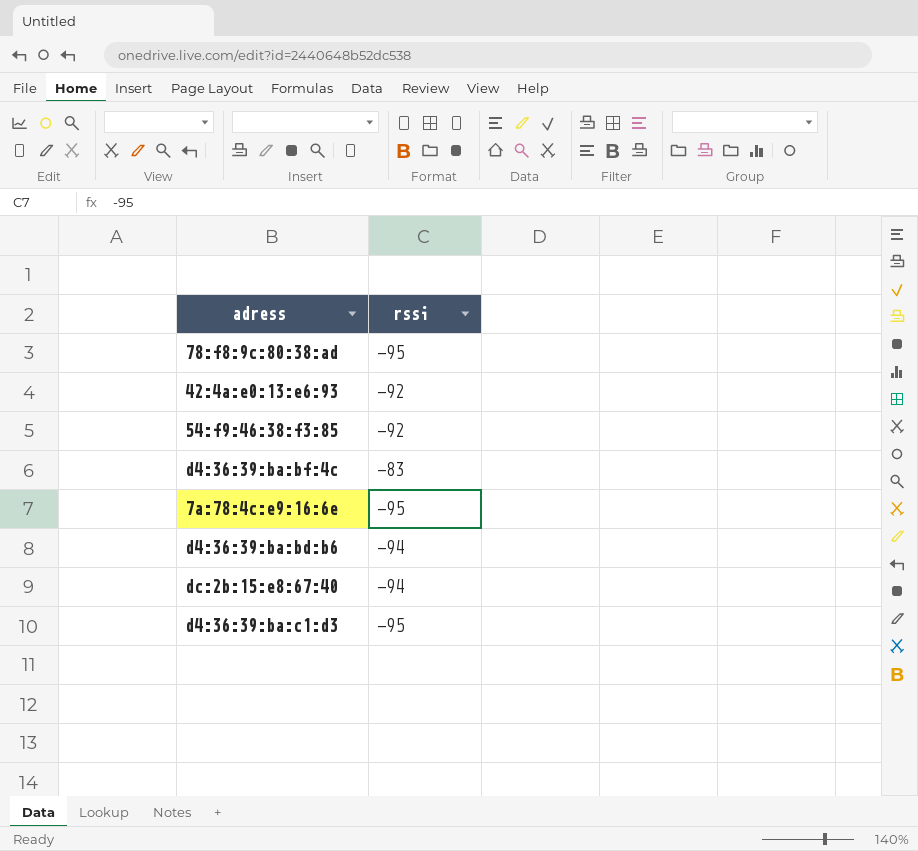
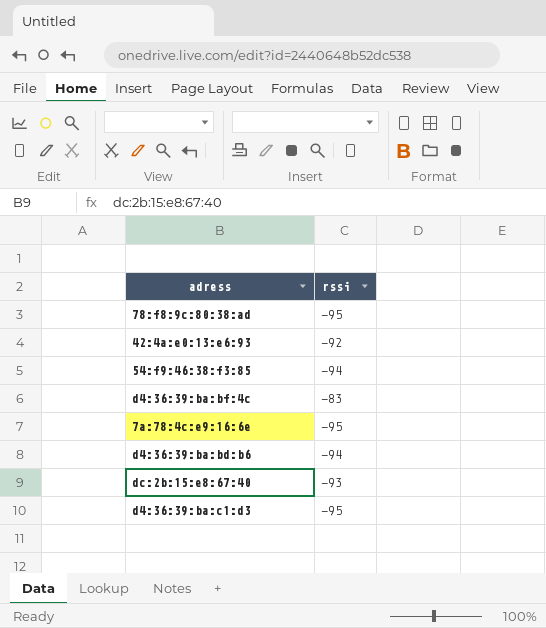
54:f9:46:38:f3:85 | rssi: -92 -> -94
dc:2b:15:e8:67:40 | rssi: -94 -> -93

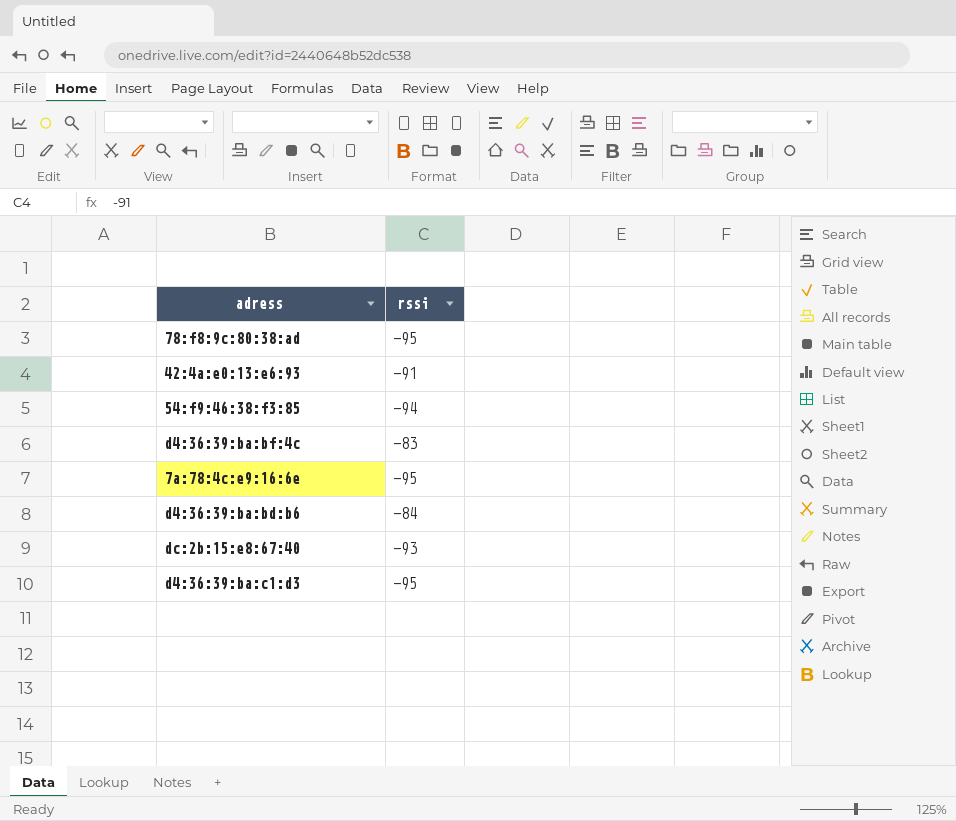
42:4a:e0:13:e6:93 | rssi: -92 -> -91
d4:36:39:ba:bd:b6 | rssi: -94 -> -84

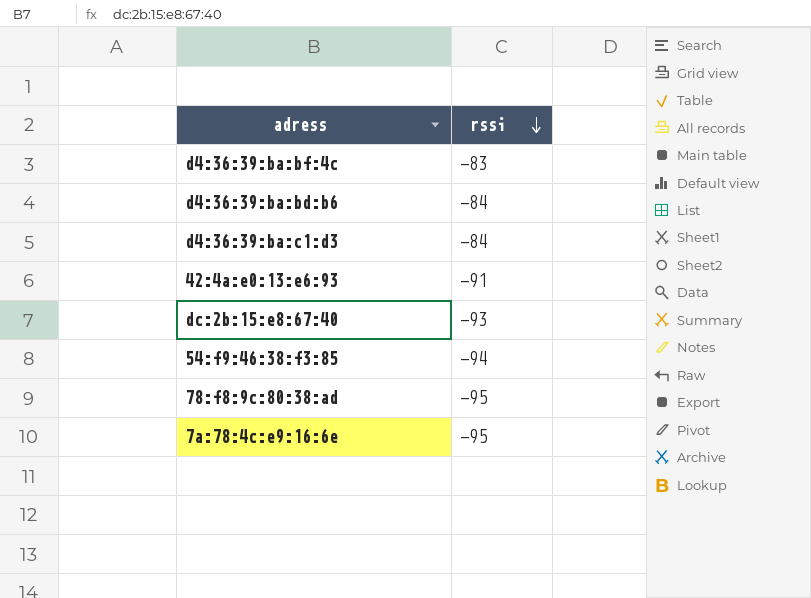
row order: none -> rssi descending
d4:36:39:ba:c1:d3 | rssi: -95 -> -84

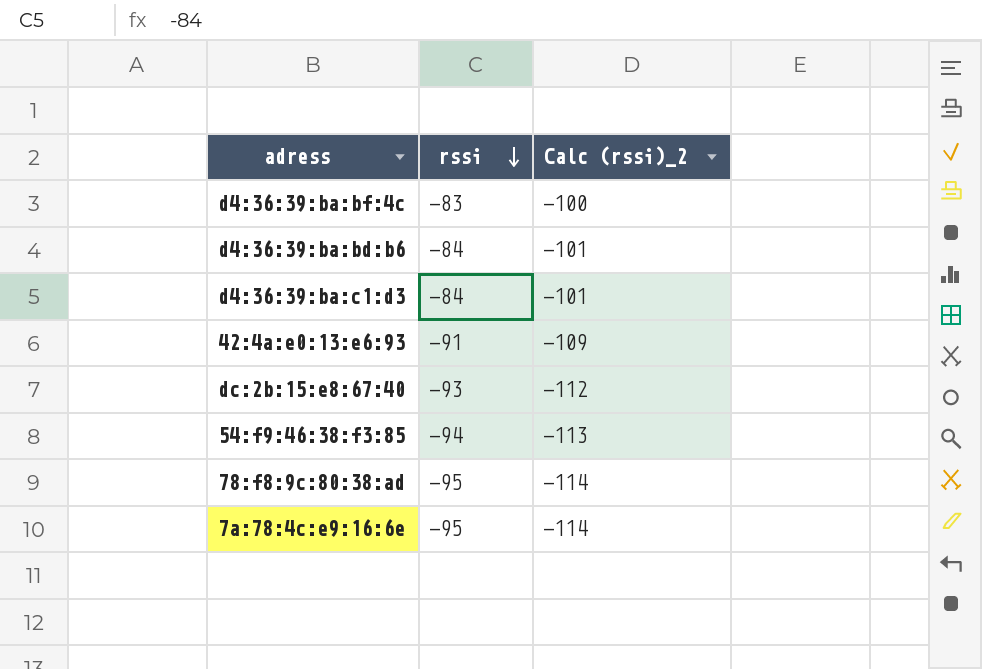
column Calc (rssi)_2 | formula: none -> [rssi] * 1.2

